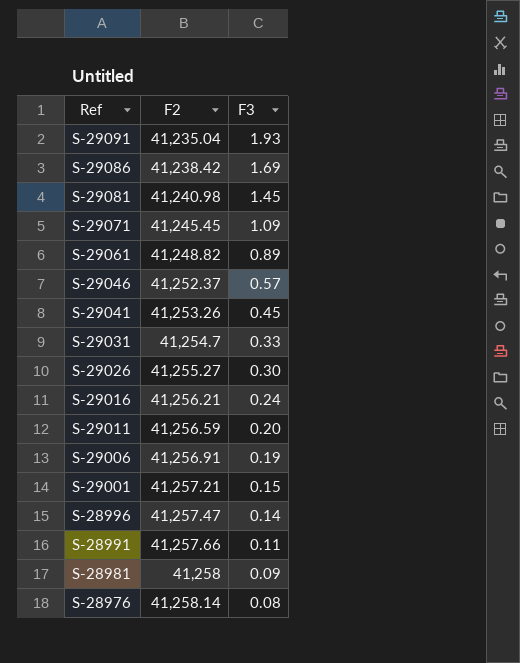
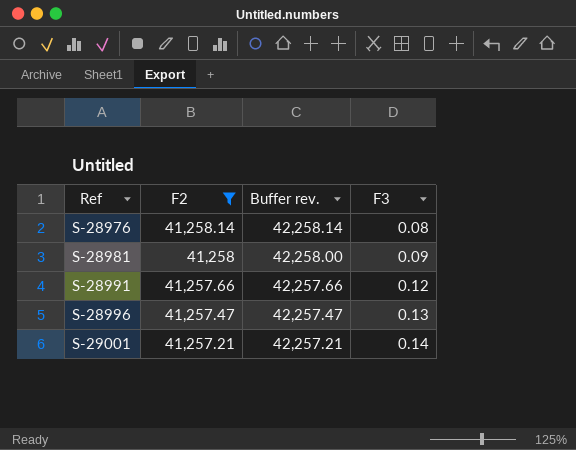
filter: none -> F2 >= 41,257.21
row order: Ref descending -> Ref ascending
column Buffer rev. | formula: none -> [F2] + 1000
S-28991 | F3: 0.11 -> 0.12
S-28996 | F3: 0.14 -> 0.13
S-29001 | F3: 0.15 -> 0.14

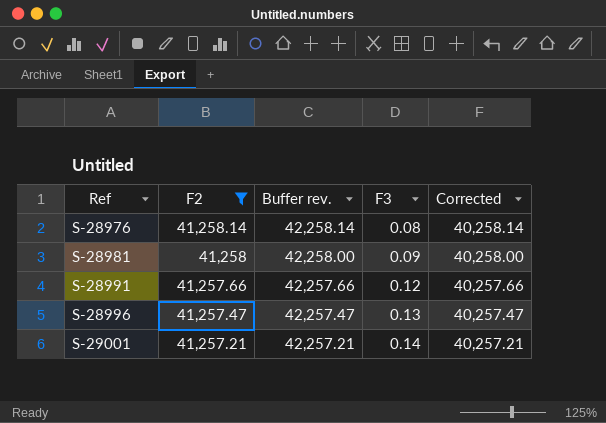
column Corrected | formula: none -> [F2] - 1000

